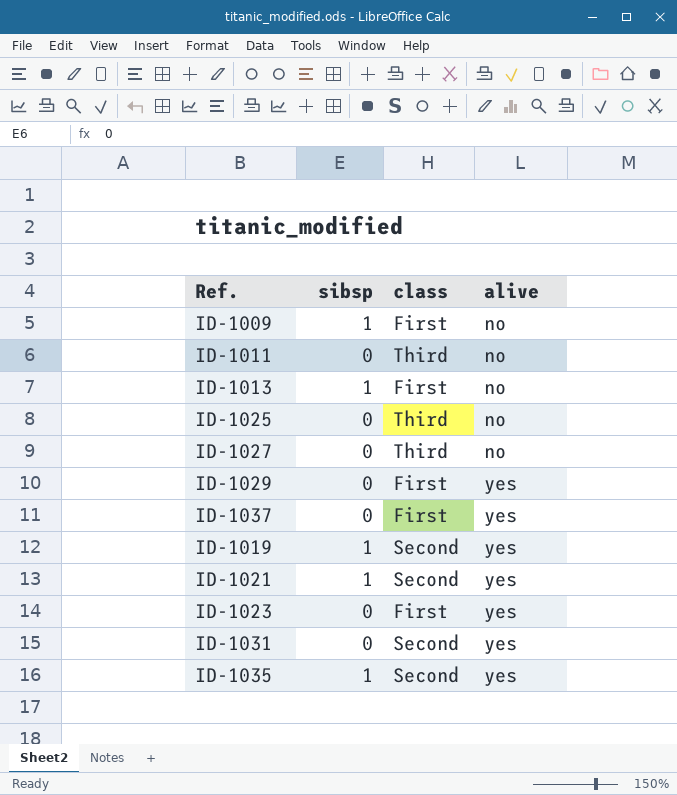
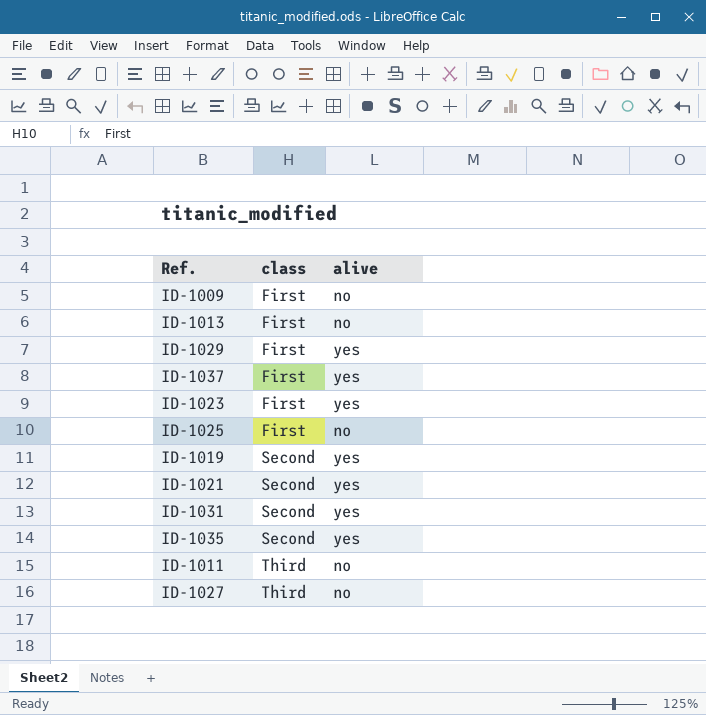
row order: alive ascending -> class ascending
column sibsp | position: 2 -> none
ID-1025 | class: Third -> First

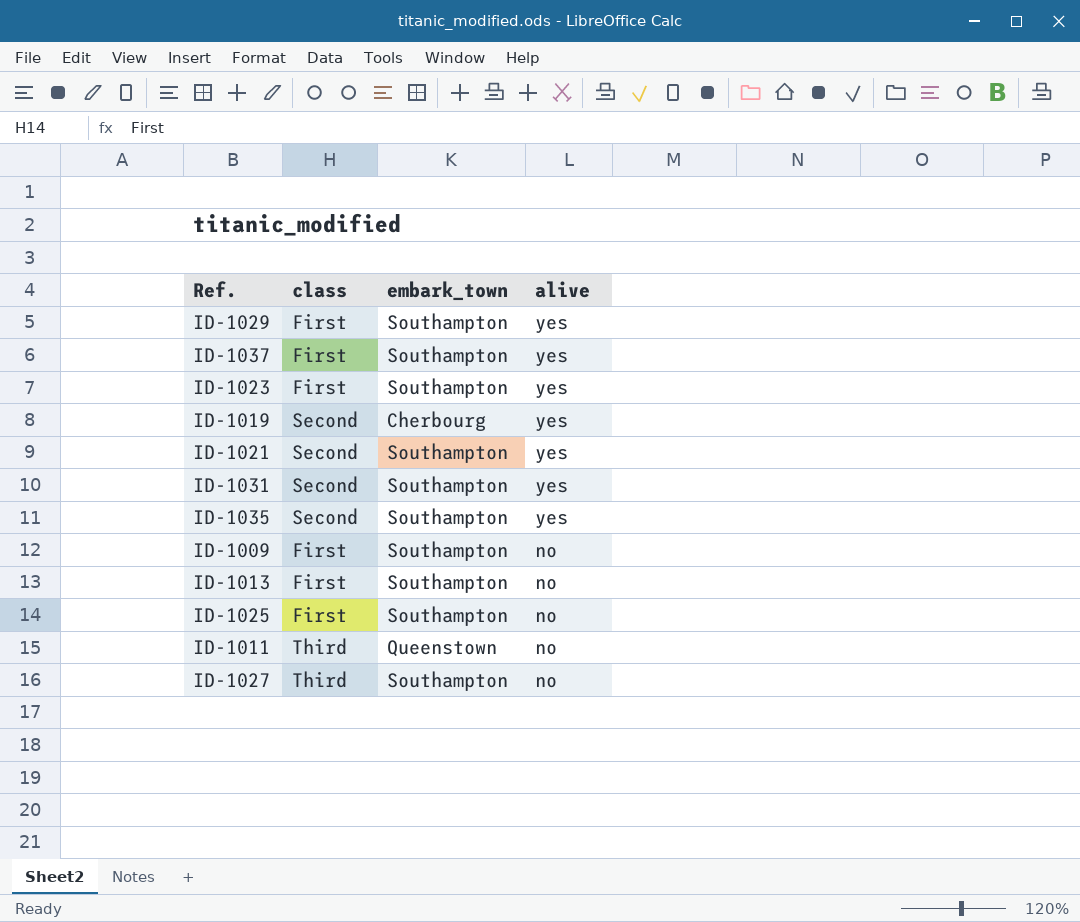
row order: class ascending -> alive descending
column embark_town | position: none -> 3

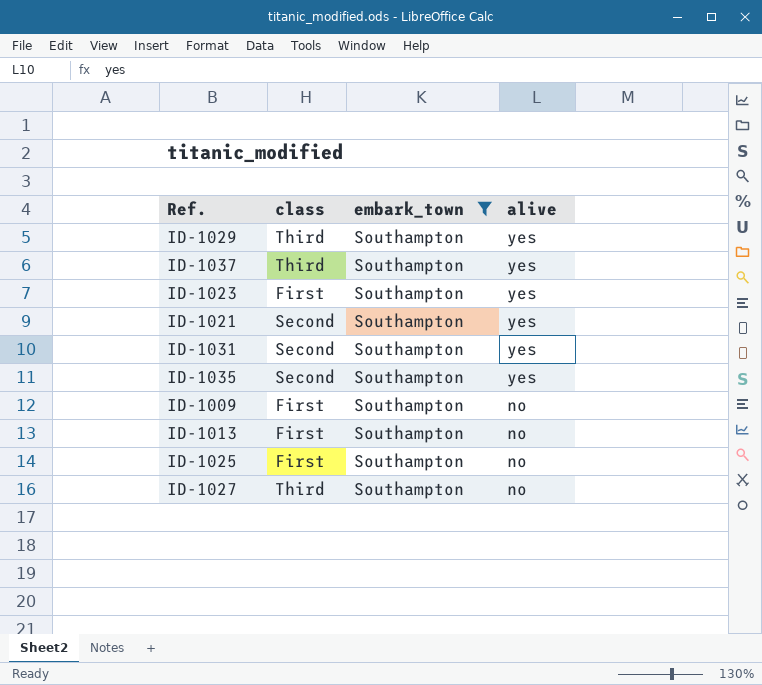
filter: none -> embark_town = Southampton
ID-1029 | class: First -> Third
ID-1037 | class: First -> Third

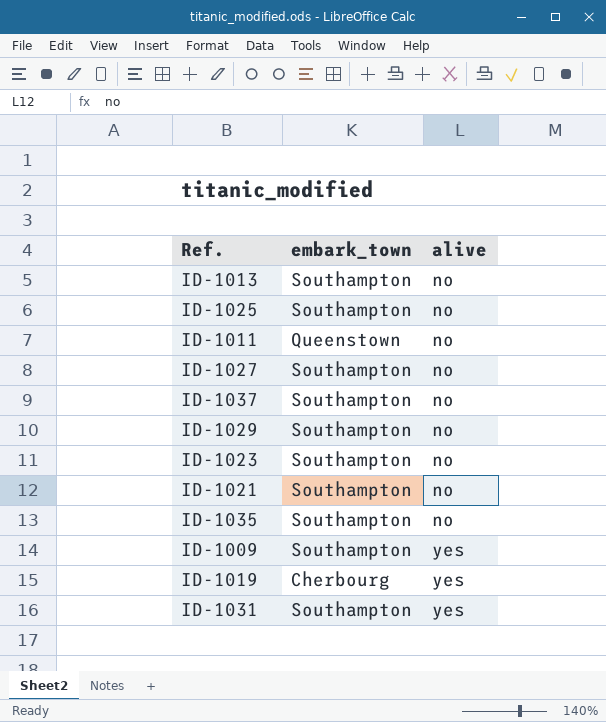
filter: embark_town = Southampton -> none
row order: alive descending -> alive ascending
column class | position: 2 -> none
ID-1037 | alive: yes -> no
ID-1029 | alive: yes -> no
ID-1023 | alive: yes -> no
ID-1021 | alive: yes -> no
ID-1035 | alive: yes -> no
ID-1009 | alive: no -> yes

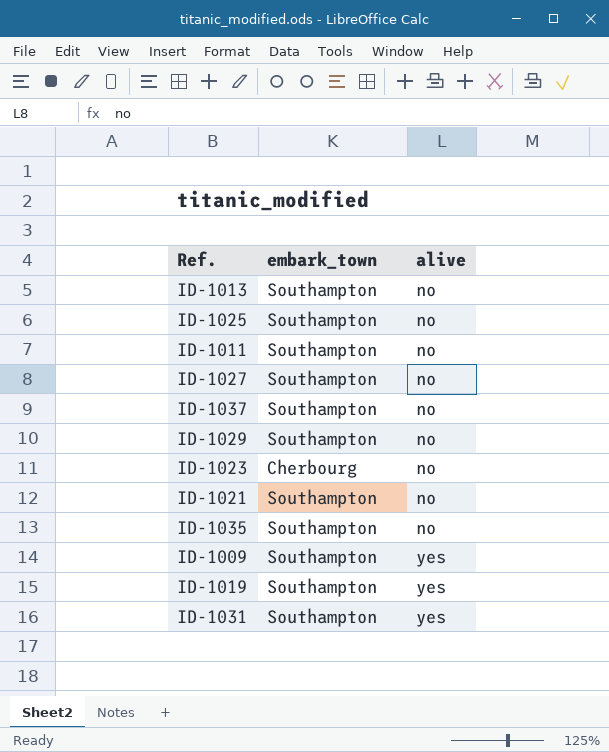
ID-1011 | embark_town: Queenstown -> Southampton
ID-1023 | embark_town: Southampton -> Cherbourg
ID-1019 | embark_town: Cherbourg -> Southampton

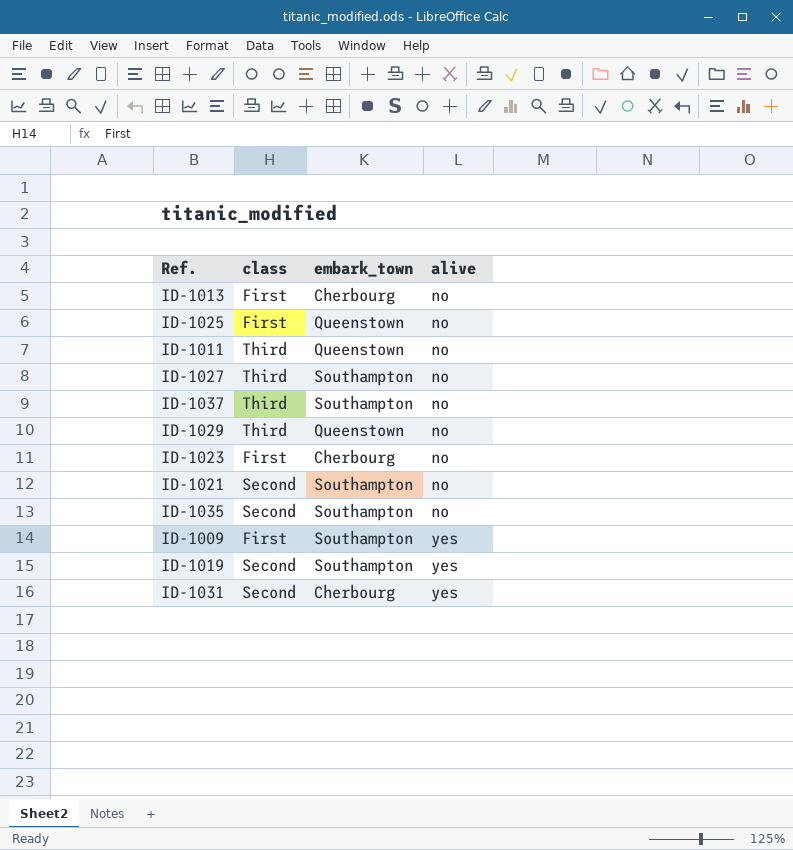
column class | position: none -> 2
ID-1013 | embark_town: Southampton -> Cherbourg
ID-1025 | embark_town: Southampton -> Queenstown
ID-1011 | embark_town: Southampton -> Queenstown
ID-1029 | embark_town: Southampton -> Queenstown
ID-1031 | embark_town: Southampton -> Cherbourg

